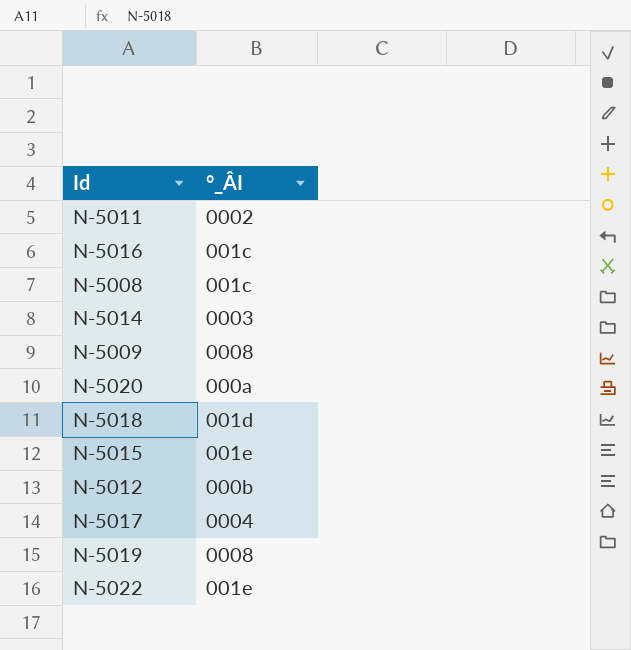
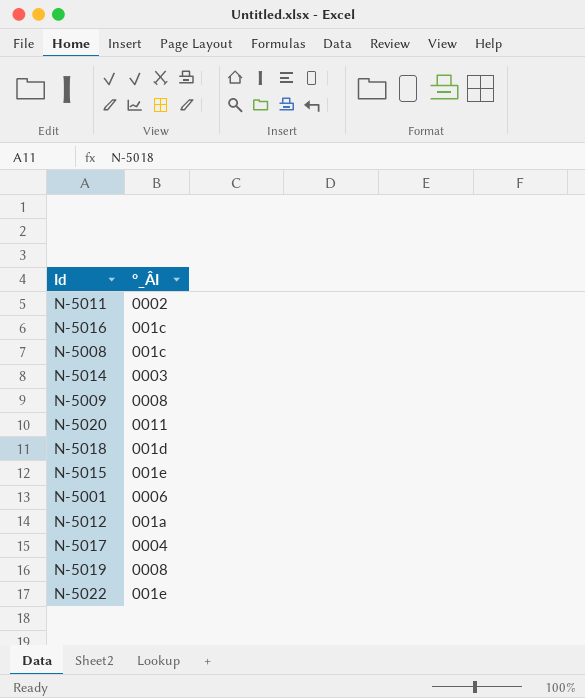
N-5020 | °_ÂI: 000a -> 0011
row N-5001: none -> 0006
N-5012 | °_ÂI: 000b -> 001a

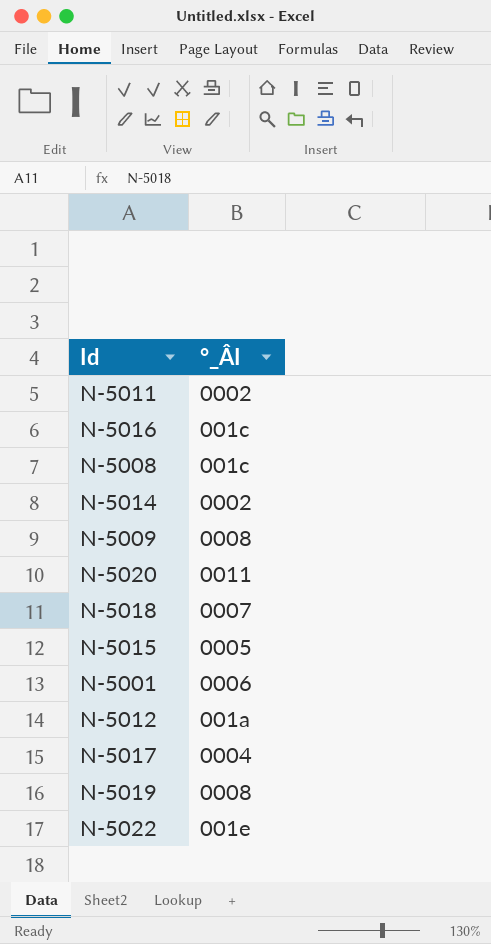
N-5014 | °_ÂI: 0003 -> 0002
N-5018 | °_ÂI: 001d -> 0007
N-5015 | °_ÂI: 001e -> 0005

